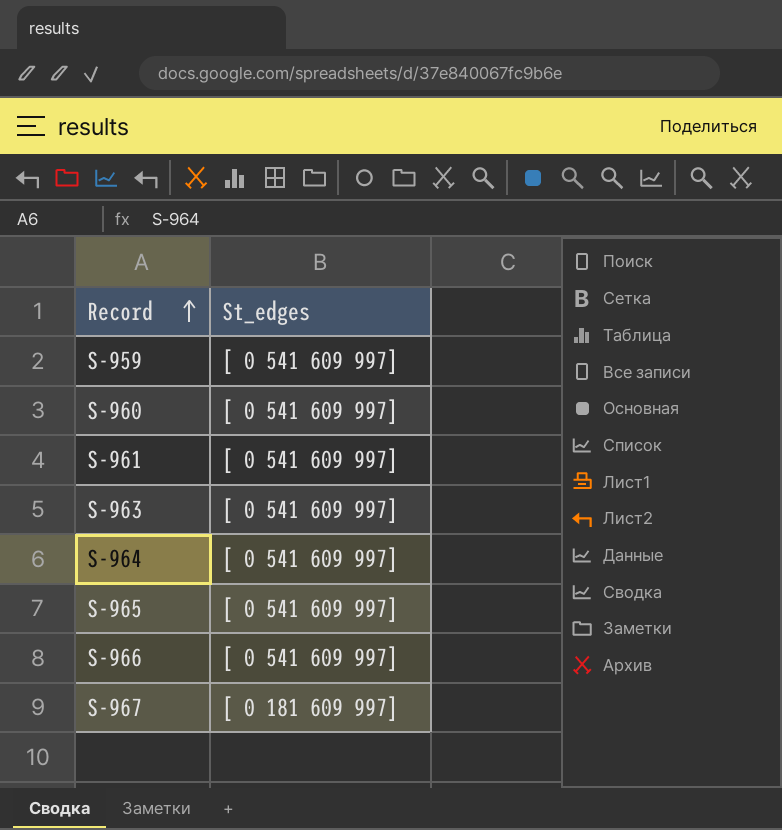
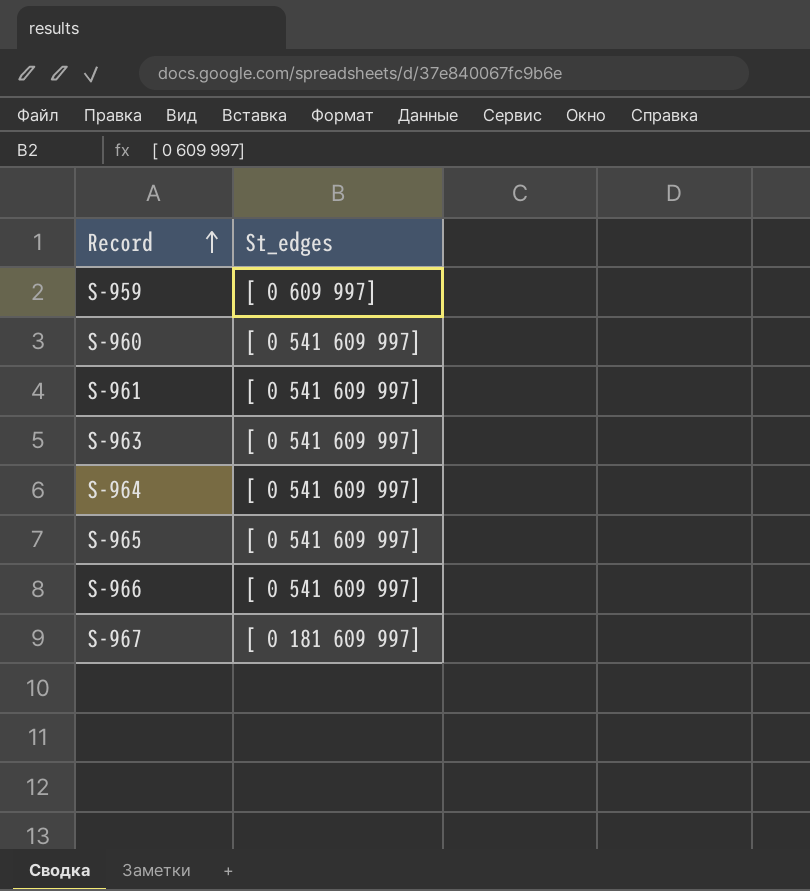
S-959 | St_edges: [ 0 541 609 997] -> [ 0 609 997]

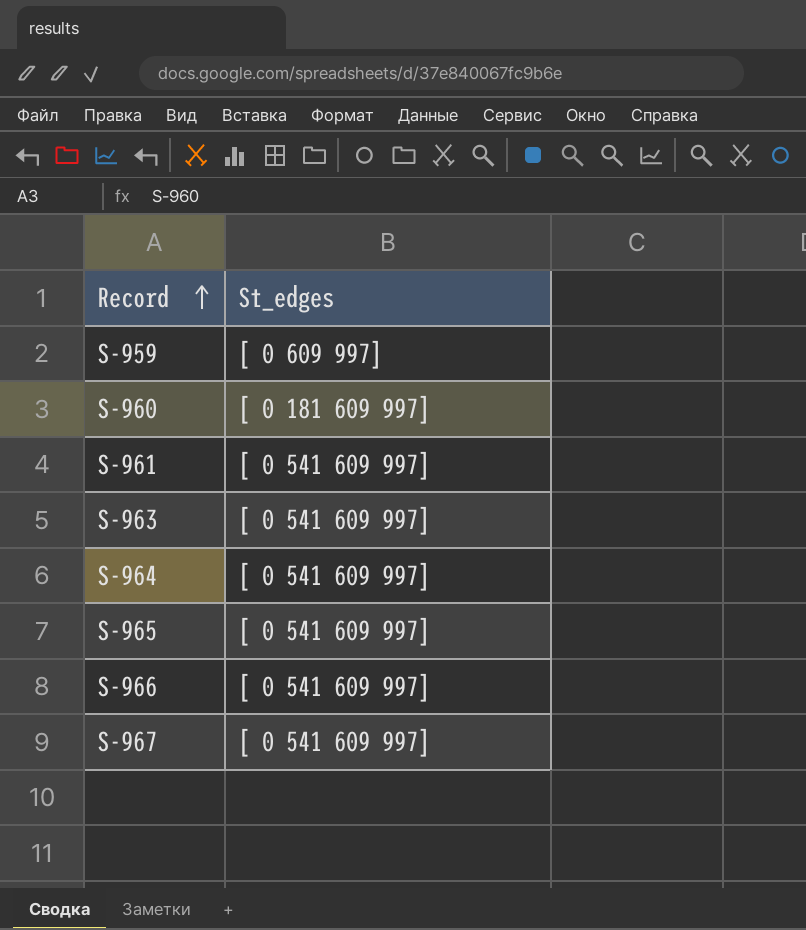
S-960 | St_edges: [ 0 541 609 997] -> [ 0 181 609 997]
S-967 | St_edges: [ 0 181 609 997] -> [ 0 541 609 997]

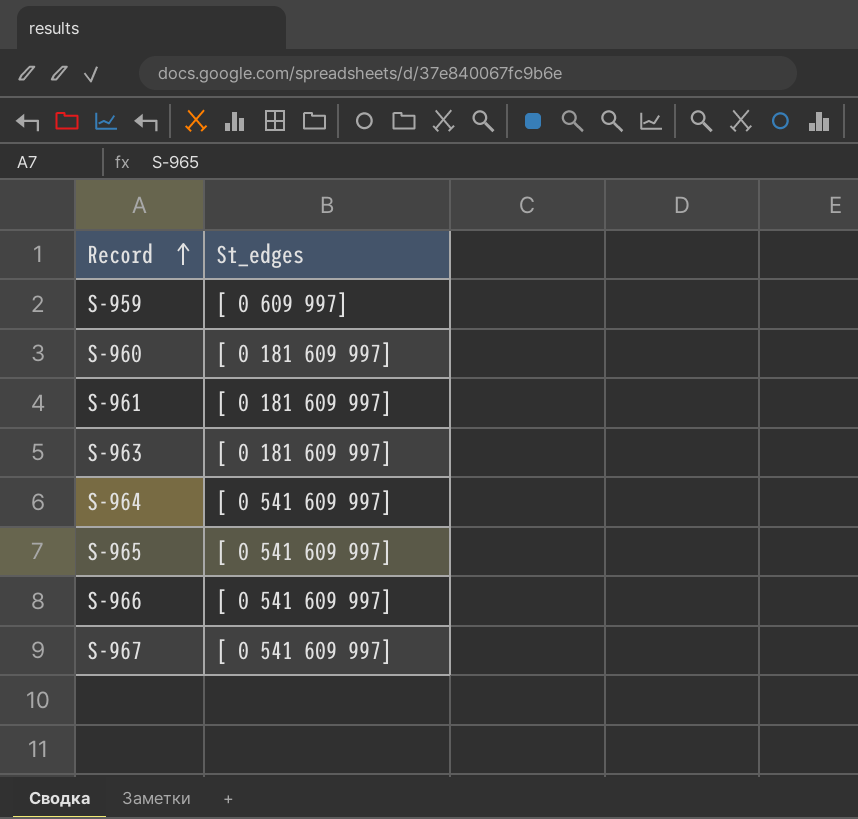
S-961 | St_edges: [ 0 541 609 997] -> [ 0 181 609 997]
S-963 | St_edges: [ 0 541 609 997] -> [ 0 181 609 997]

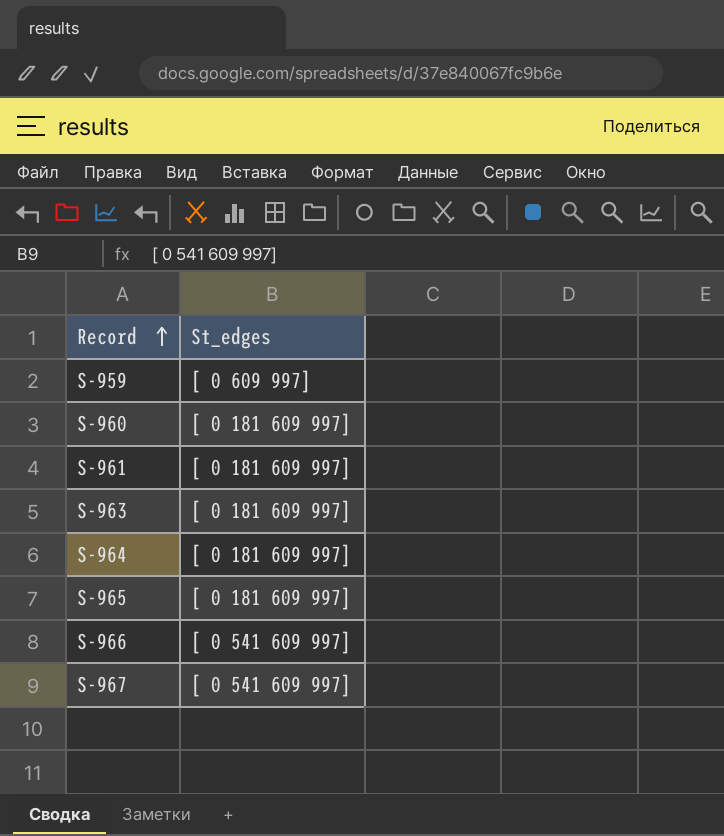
S-964 | St_edges: [ 0 541 609 997] -> [ 0 181 609 997]
S-965 | St_edges: [ 0 541 609 997] -> [ 0 181 609 997]

